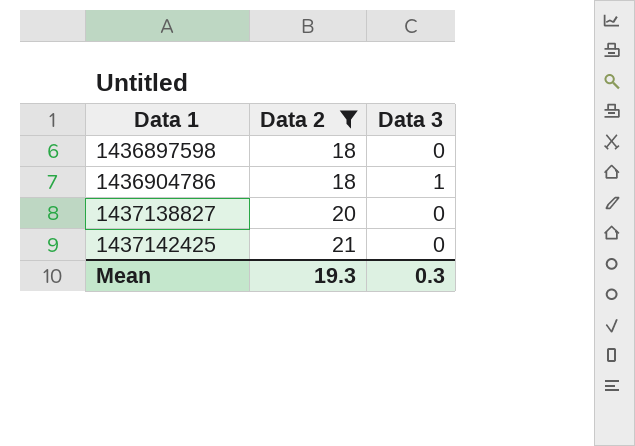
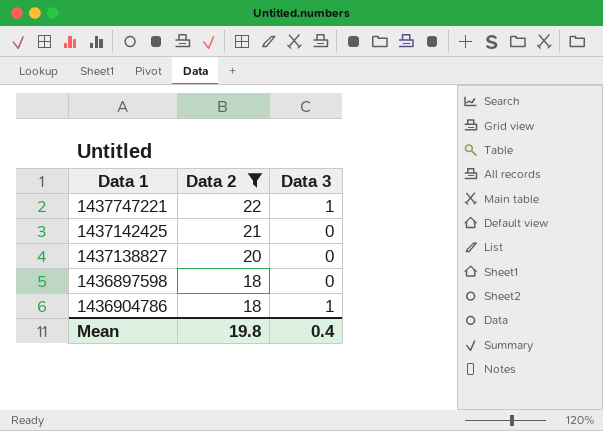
row order: Data 1 ascending -> Data 2 descending
row 1437747221: none -> 22 | 1
Mean | Data 2: 19.3 -> 19.8
Mean | Data 3: 0.3 -> 0.4

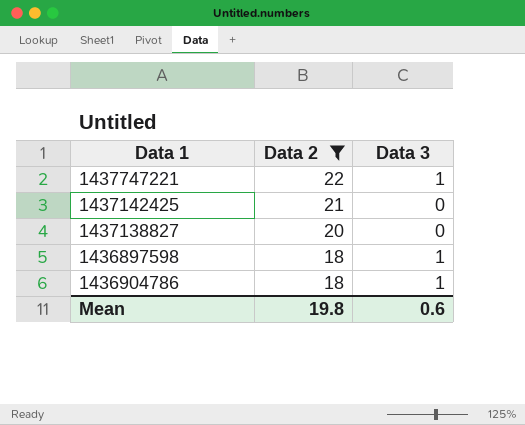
1436897598 | Data 3: 0 -> 1
Mean | Data 3: 0.4 -> 0.6

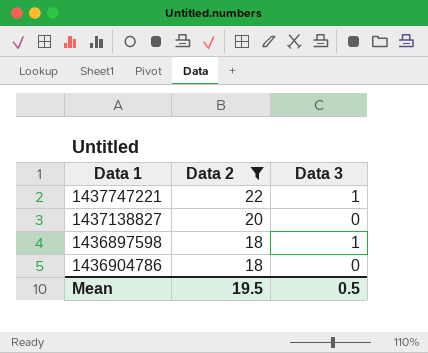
row 1437142425: 21 | 0 -> none
1436904786 | Data 3: 1 -> 0
Mean | Data 2: 19.8 -> 19.5
Mean | Data 3: 0.6 -> 0.5

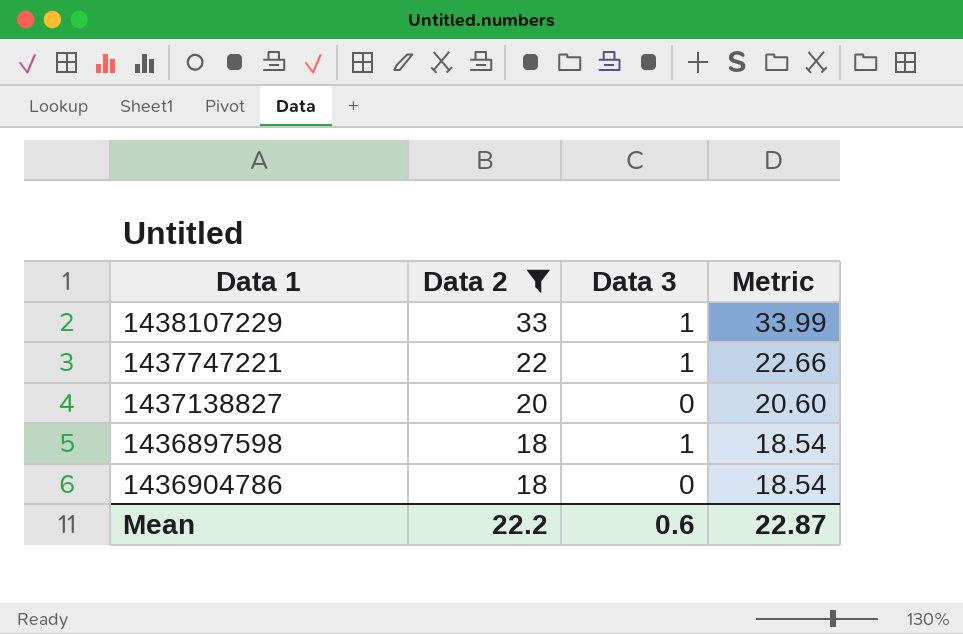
column Metric | formula: none -> [Data 2] * 1.03
row 1438107229: none -> 33 | 1 | 33.99
Mean | Data 2: 19.5 -> 22.2
Mean | Data 3: 0.5 -> 0.6

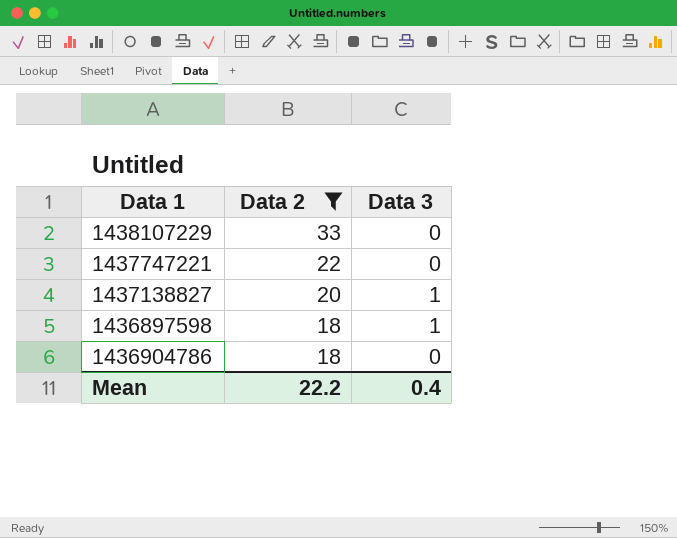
column Metric | formula: [Data 2] * 1.03 -> none
1438107229 | Data 3: 1 -> 0
1437747221 | Data 3: 1 -> 0
1437138827 | Data 3: 0 -> 1
Mean | Data 3: 0.6 -> 0.4

